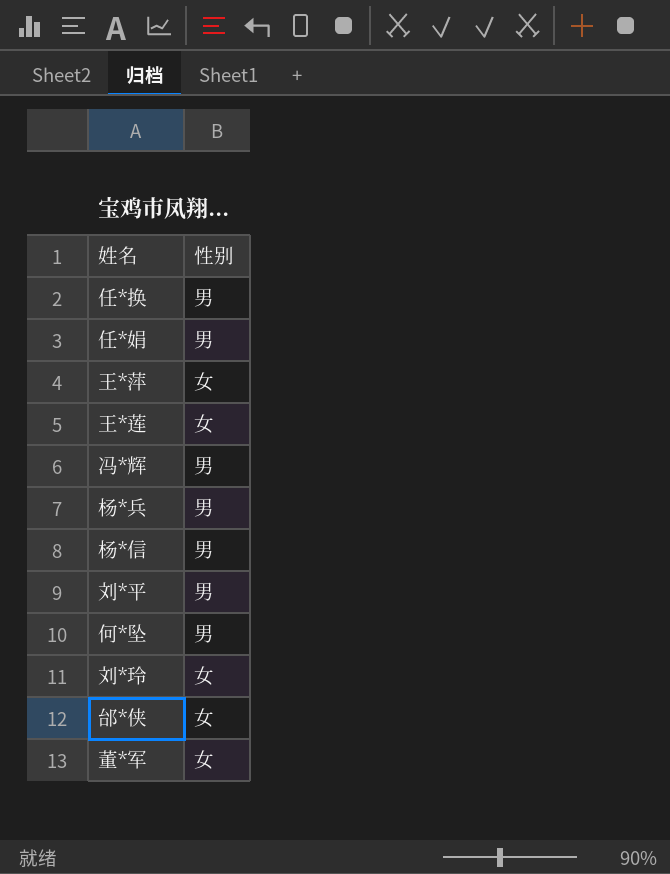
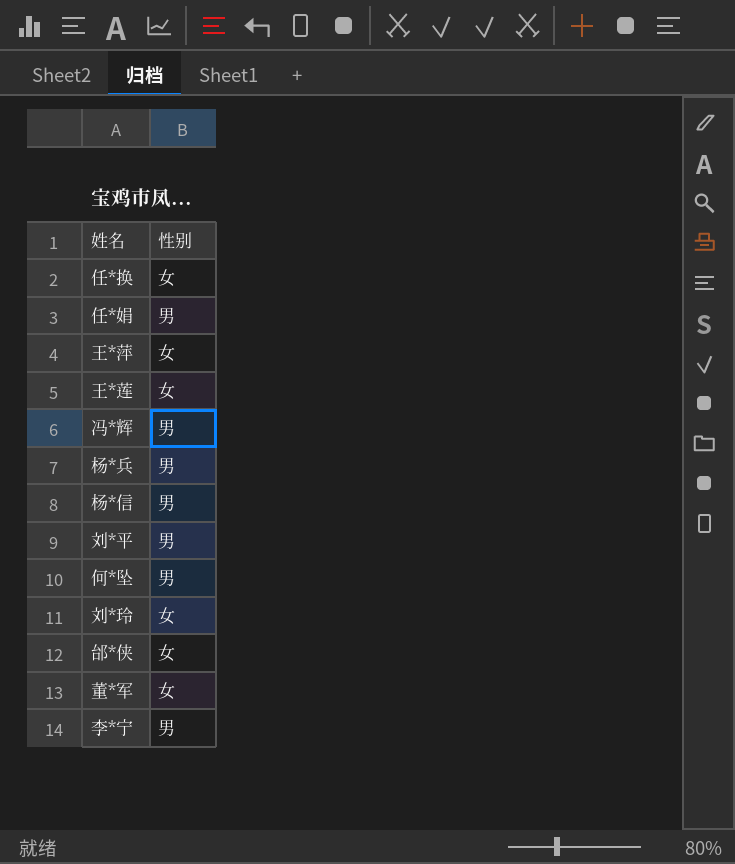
任*换 | 性别: 男 -> 女
row 李*宁: none -> 男

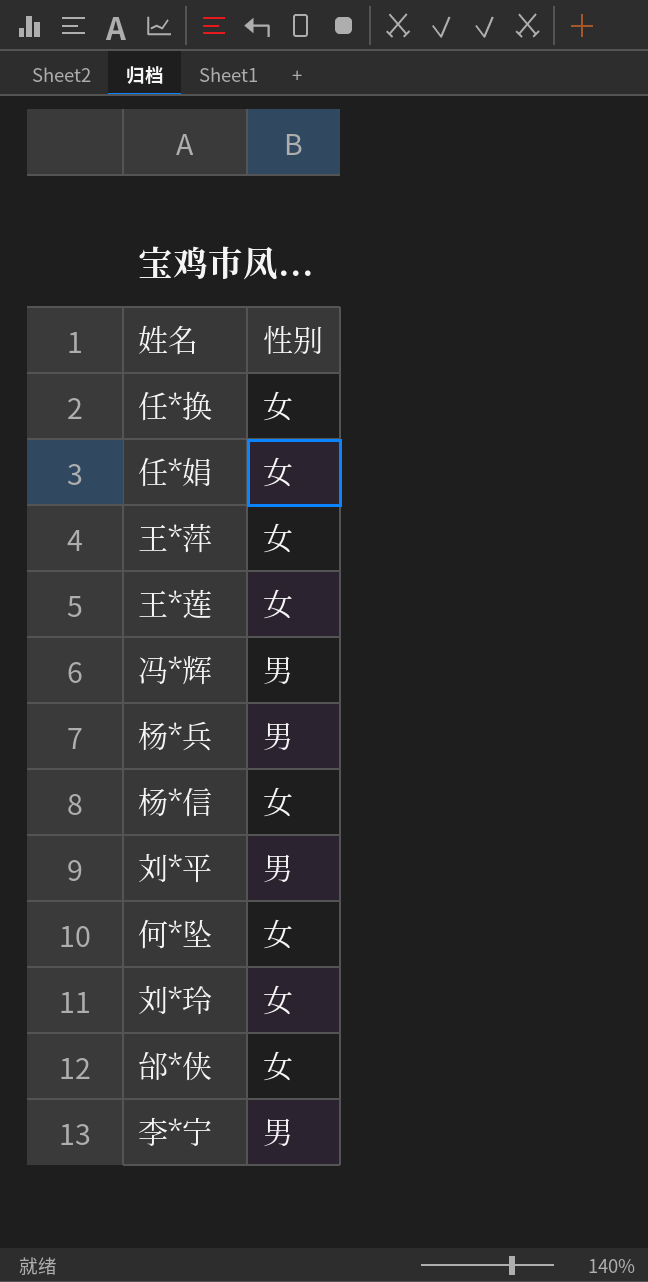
row 董*军: 女 -> none
任*娟 | 性别: 男 -> 女
杨*信 | 性别: 男 -> 女
何*坠 | 性别: 男 -> 女

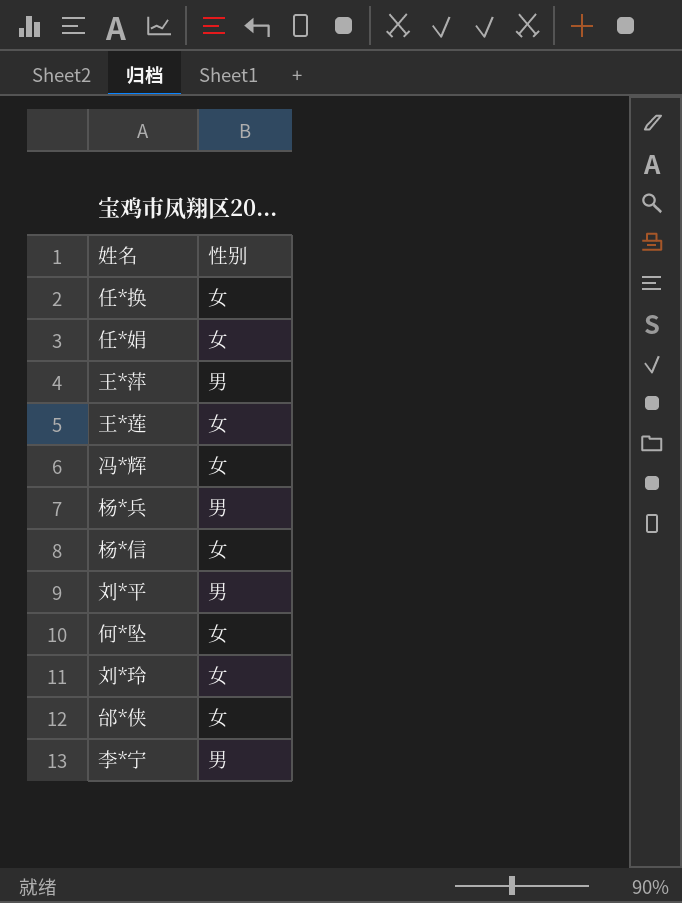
王*萍 | 性别: 女 -> 男
冯*辉 | 性别: 男 -> 女

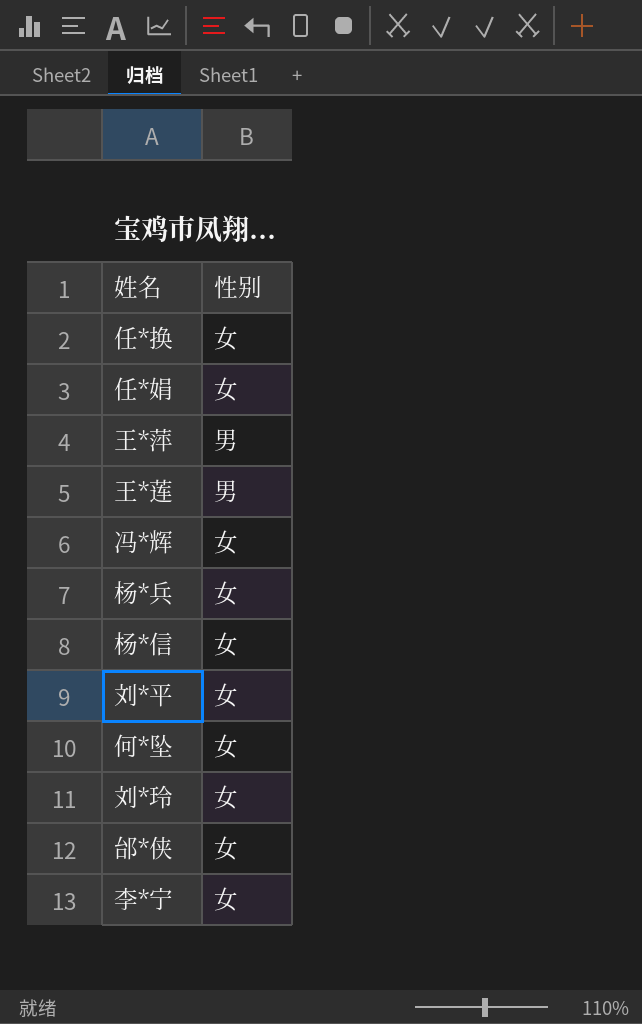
王*莲 | 性别: 女 -> 男
杨*兵 | 性别: 男 -> 女
刘*平 | 性别: 男 -> 女
李*宁 | 性别: 男 -> 女

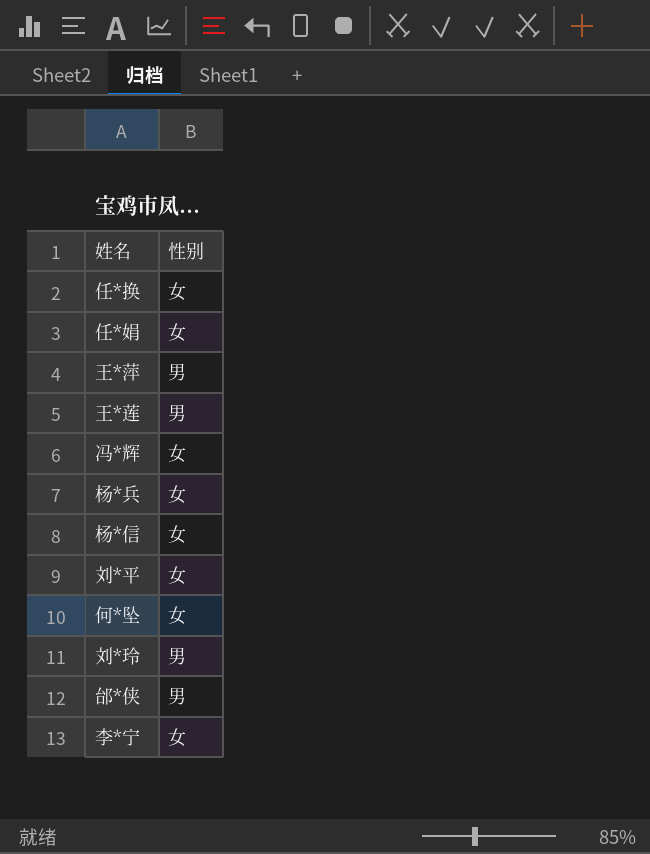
刘*玲 | 性别: 女 -> 男
邰*侠 | 性别: 女 -> 男

